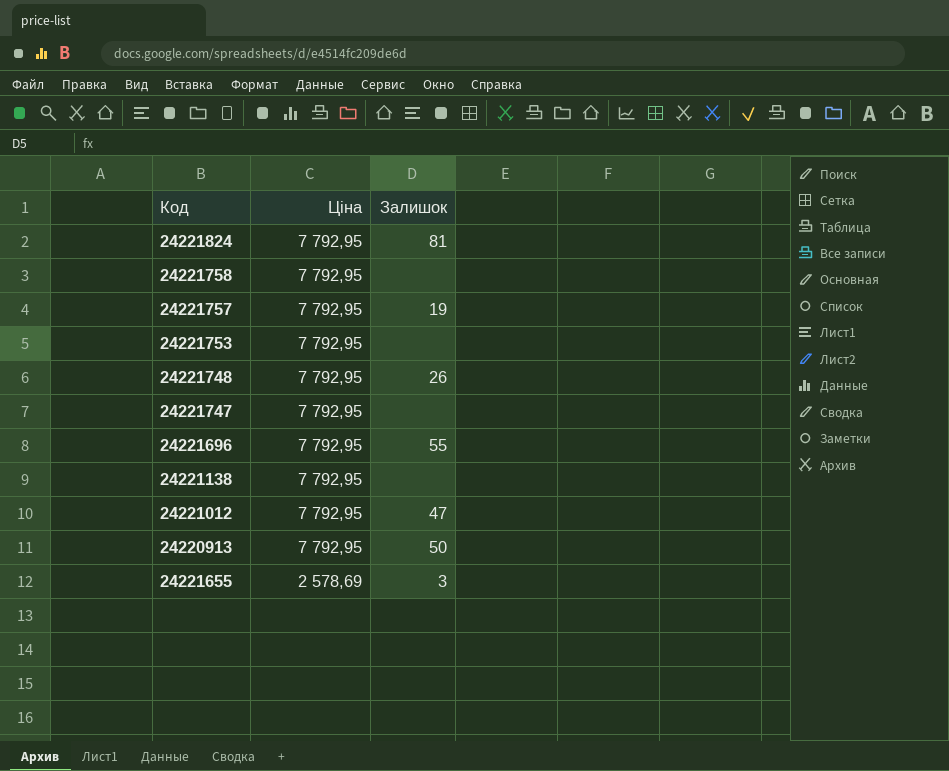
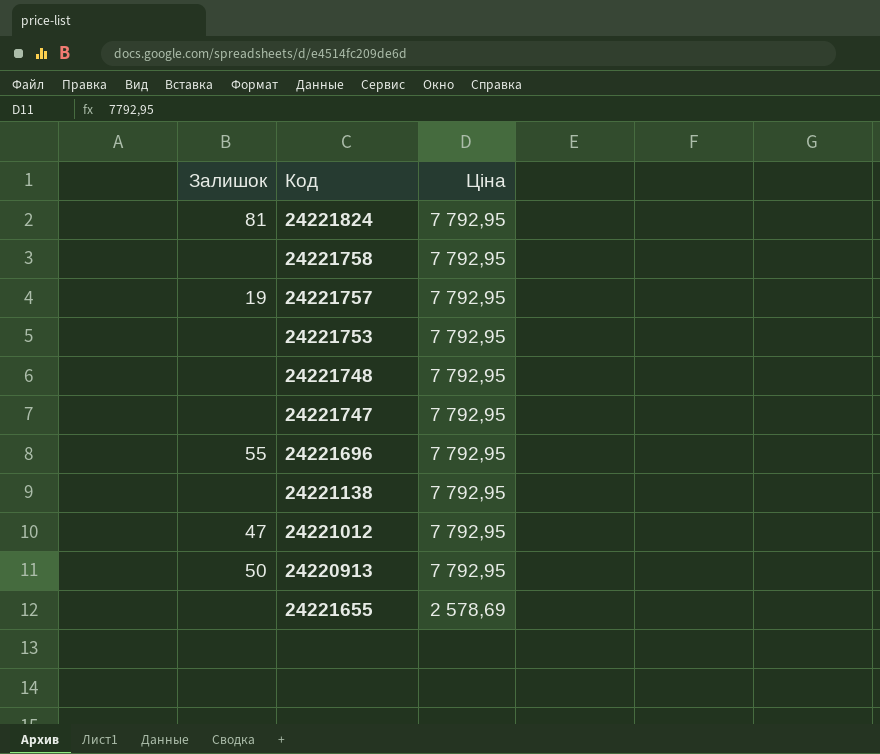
column Залишок | position: 3 -> 1
24221748 | Залишок: 26 -> none
24221655 | Залишок: 3 -> none

